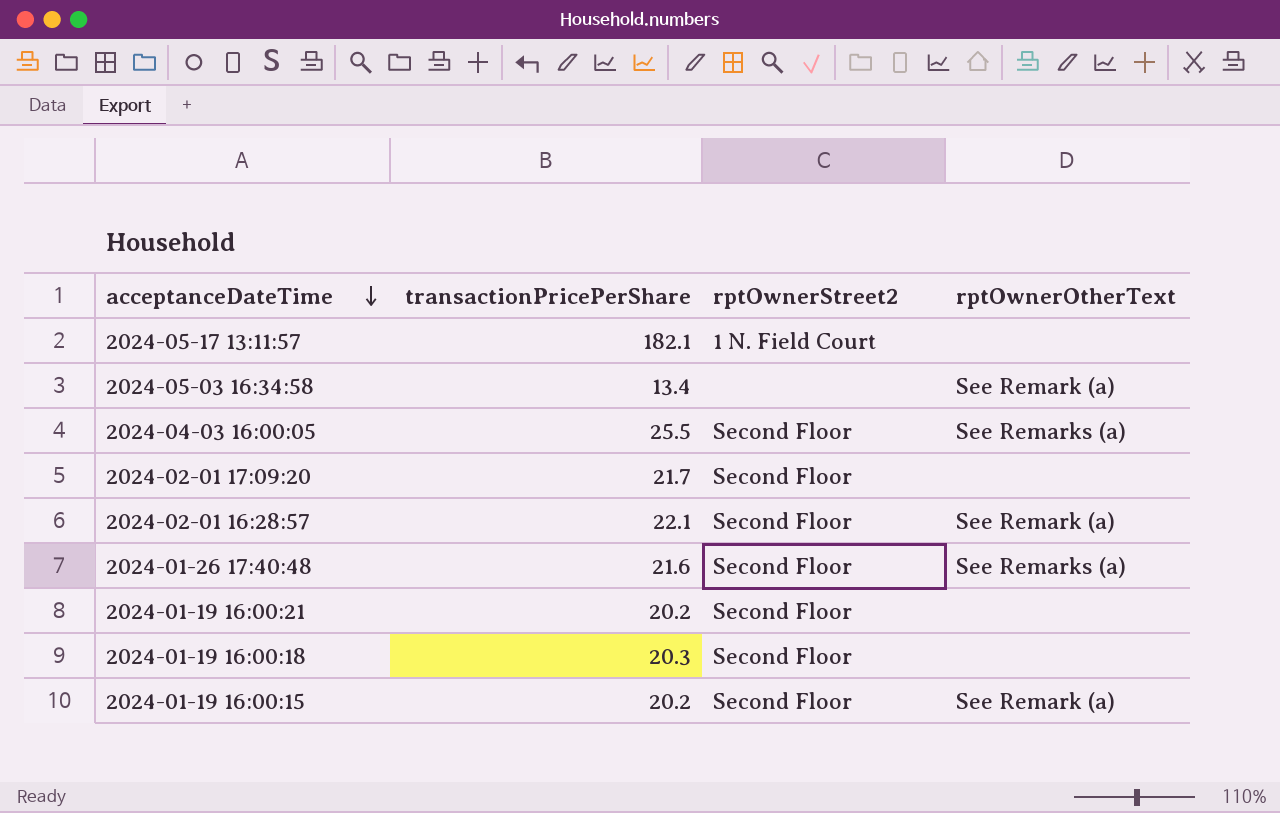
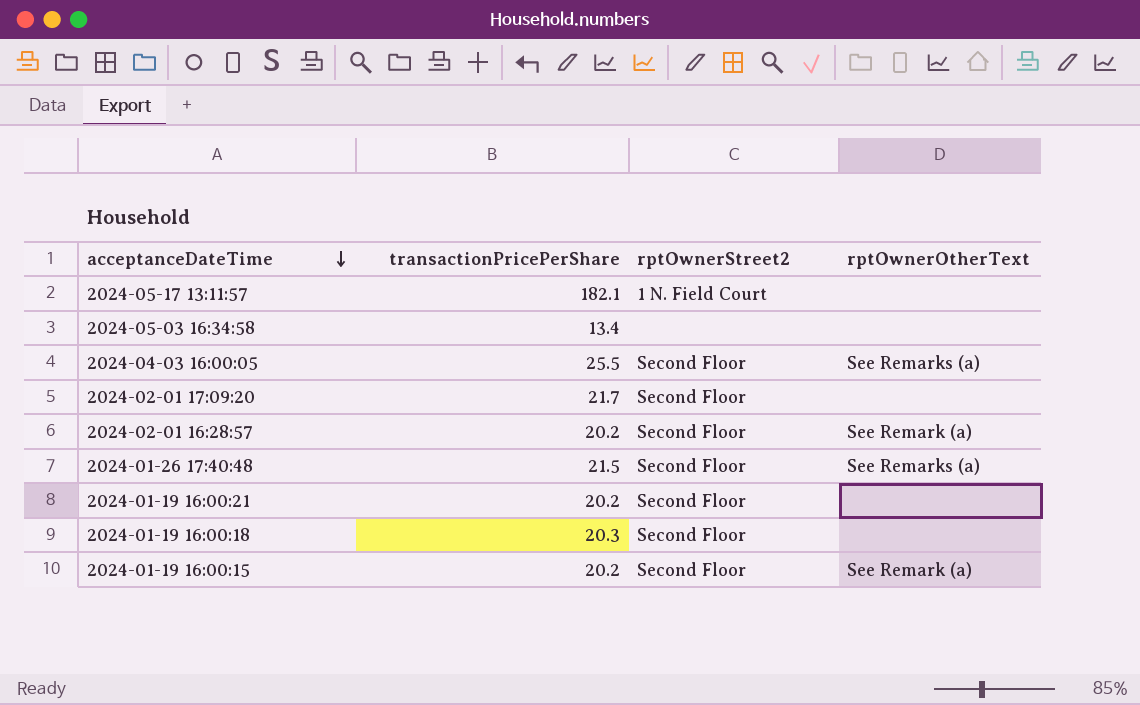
2024-05-03 16:34:58 | rptOwnerOtherText: See Remark (a) -> none
2024-02-01 16:28:57 | transactionPricePerShare: 22.1 -> 20.2
2024-01-26 17:40:48 | transactionPricePerShare: 21.6 -> 21.5

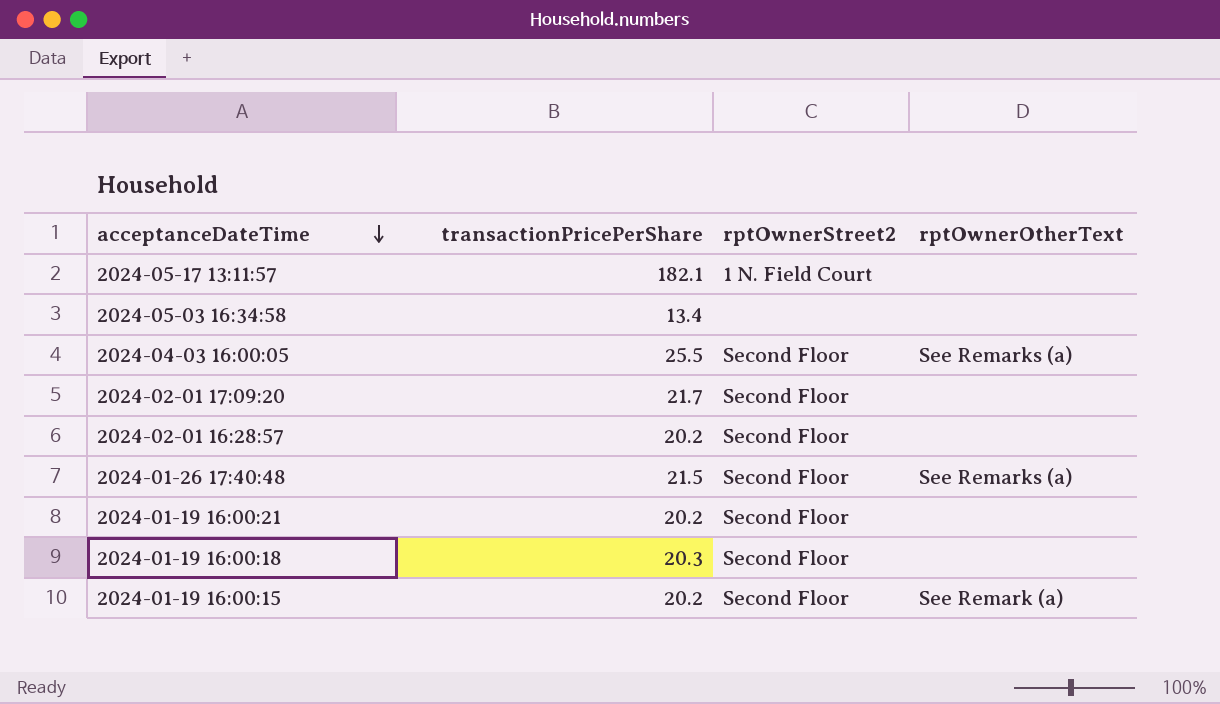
2024-02-01 16:28:57 | rptOwnerOtherText: See Remark (a) -> none

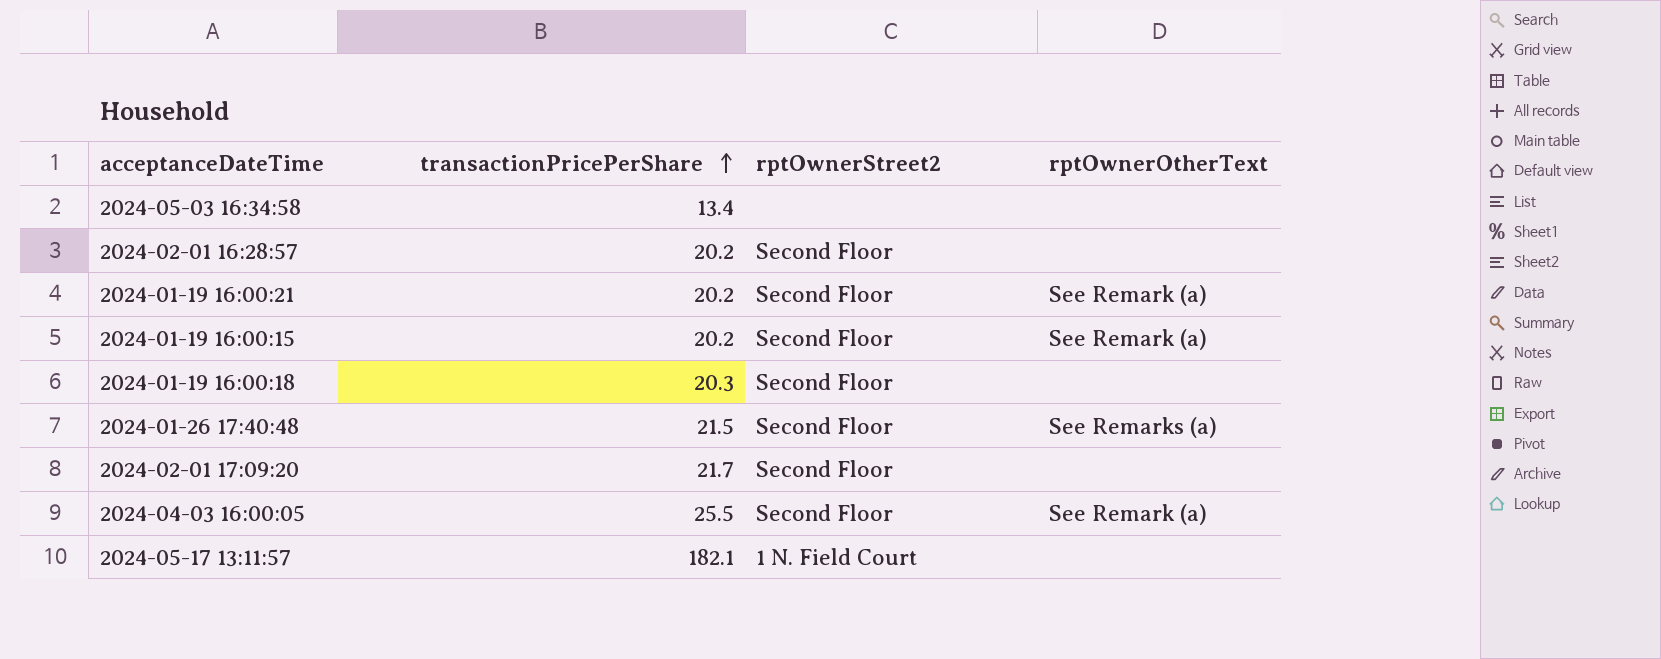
row order: acceptanceDateTime descending -> transactionPricePerShare ascending
2024-01-19 16:00:21 | rptOwnerOtherText: none -> See Remark (a)
2024-04-03 16:00:05 | rptOwnerOtherText: See Remarks (a) -> See Remark (a)

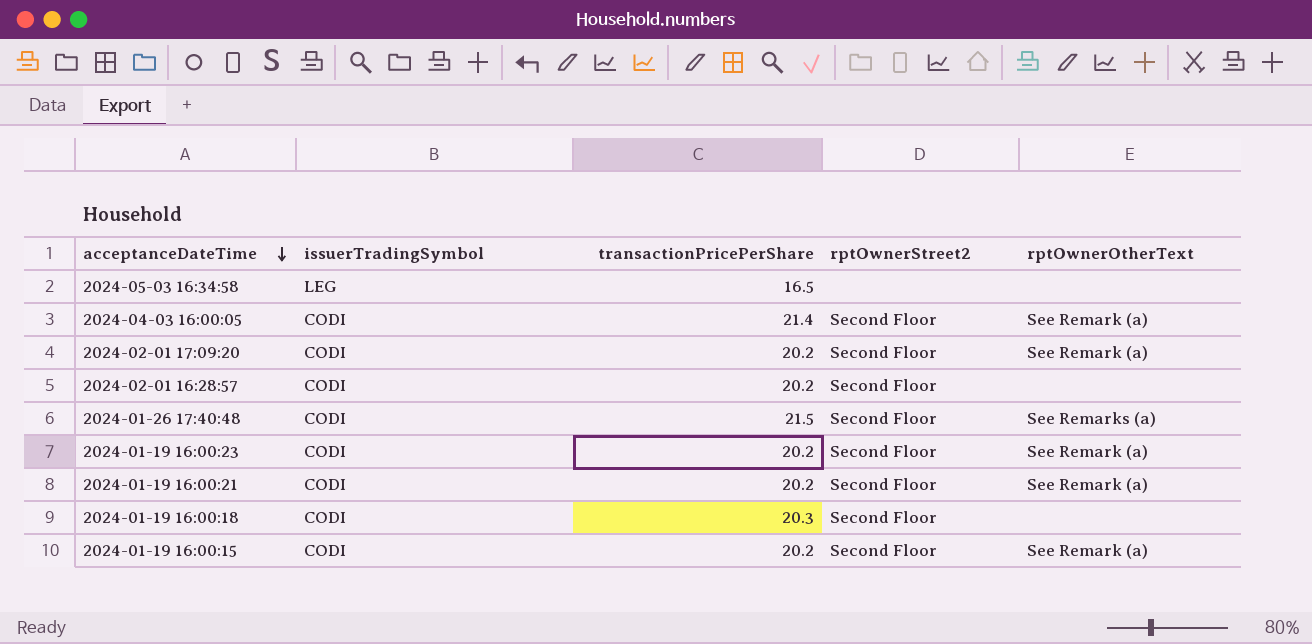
row order: transactionPricePerShare ascending -> acceptanceDateTime descending
column issuerTradingSymbol | position: none -> 2
row 2024-05-17 13:11:57: 182.1 | 1 N. Field Court | none -> none
2024-05-03 16:34:58 | transactionPricePerShare: 13.4 -> 16.5
2024-04-03 16:00:05 | transactionPricePerShare: 25.5 -> 21.4
2024-02-01 17:09:20 | transactionPricePerShare: 21.7 -> 20.2
2024-02-01 17:09:20 | rptOwnerOtherText: none -> See Remark (a)
row 2024-01-19 16:00:23: none -> CODI | 20.2 | Second Floor | See Remark (a)

